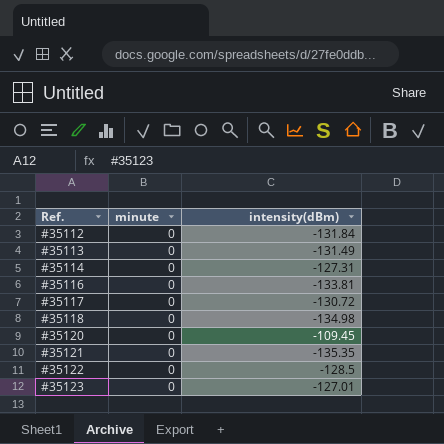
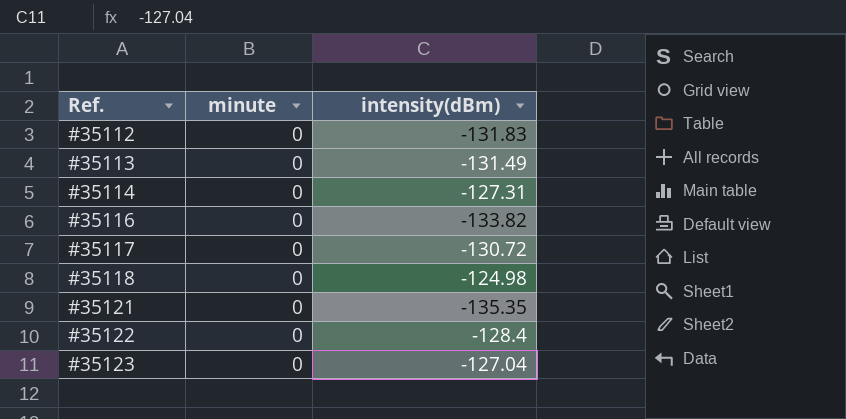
row #35120: 0 | -109.45 -> none
#35112 | intensity(dBm): -131.84 -> -131.83
#35116 | intensity(dBm): -133.81 -> -133.82
#35118 | intensity(dBm): -134.98 -> -124.98
#35122 | intensity(dBm): -128.5 -> -128.4
#35123 | intensity(dBm): -127.01 -> -127.04

